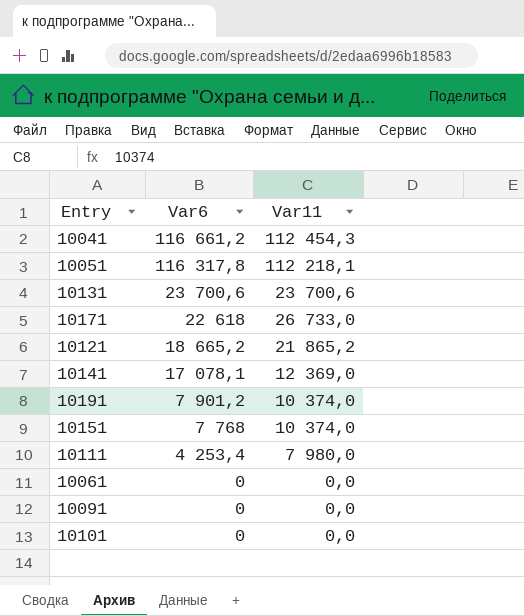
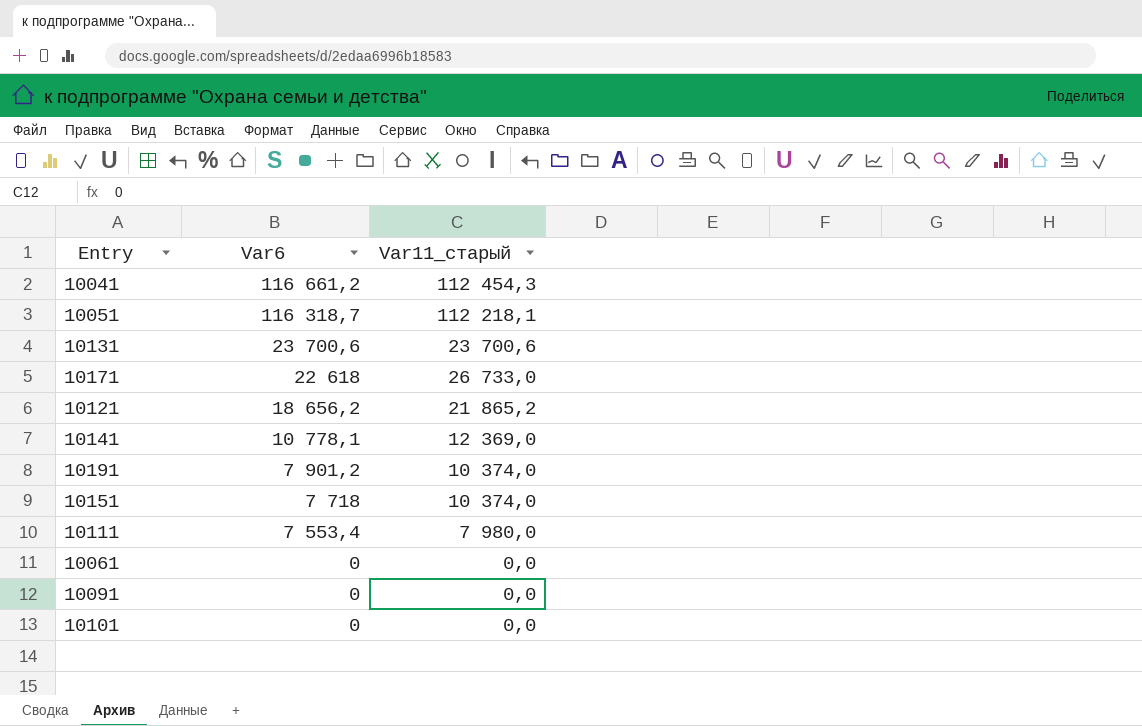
column name: Var11 -> Var11_старый
10051 | Var6: 116 317,8 -> 116 318,7
10121 | Var6: 18 665,2 -> 18 656,2
10141 | Var6: 17 078,1 -> 10 778,1
10151 | Var6: 7 768 -> 7 718
10111 | Var6: 4 253,4 -> 7 553,4

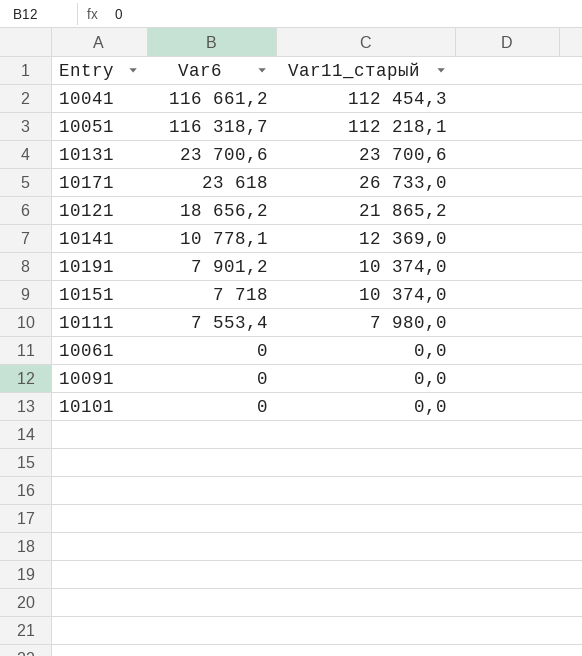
10171 | Var6: 22 618 -> 23 618

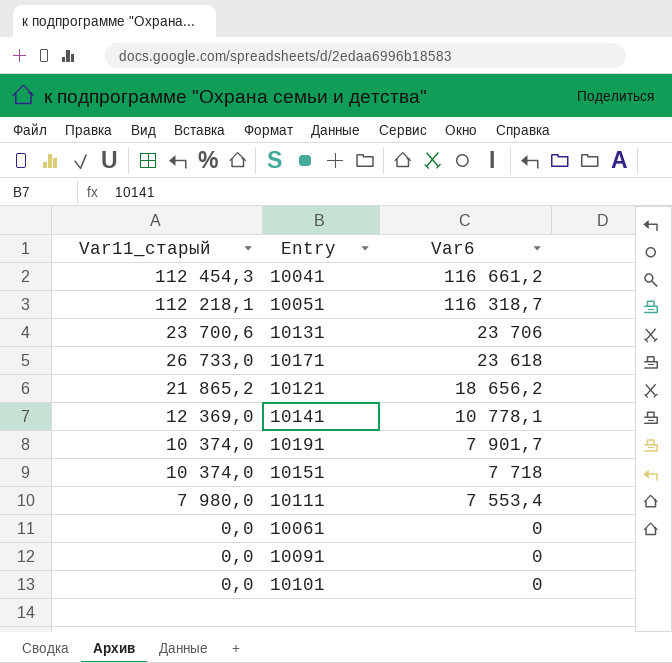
column Var11_старый | position: 3 -> 1
10131 | Var6: 23 700,6 -> 23 706
10191 | Var6: 7 901,2 -> 7 901,7

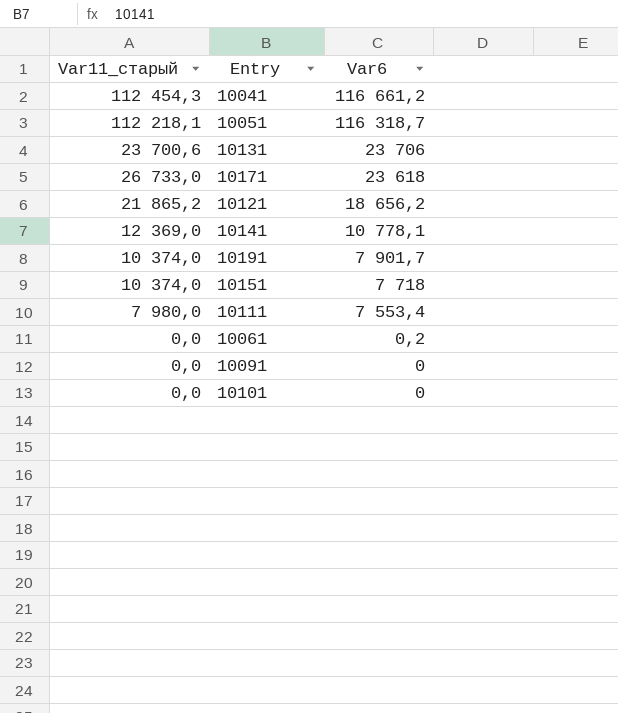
10061 | Var6: 0 -> 0,2

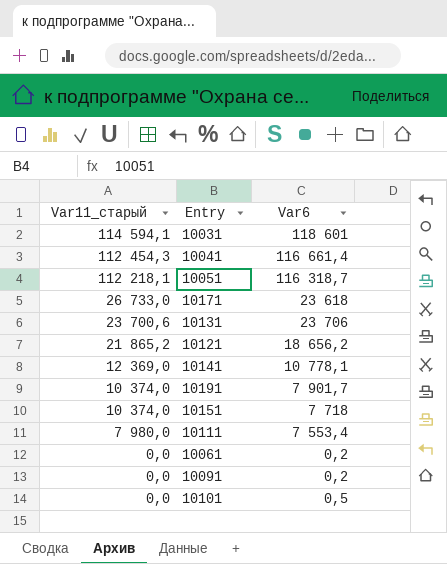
row order: Var6 descending -> Var11_старый descending
row 10031: none -> 114 594,1 | 118 601
10041 | Var6: 116 661,2 -> 116 661,4
10091 | Var6: 0 -> 0,2
10101 | Var6: 0 -> 0,5

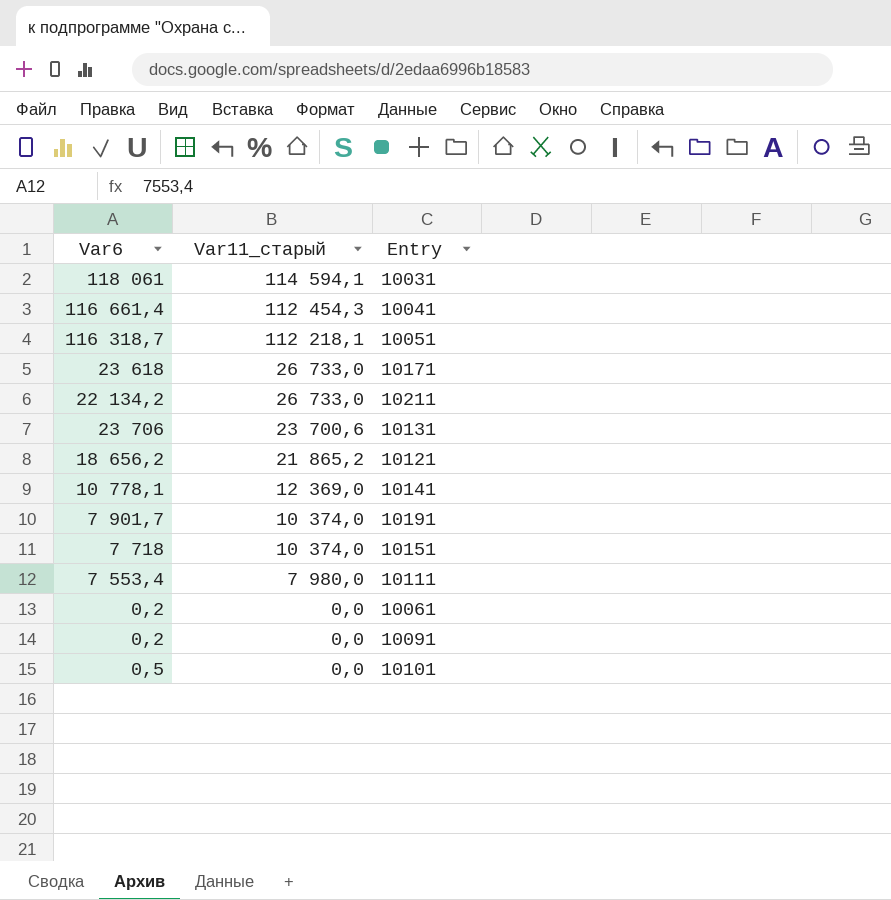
column Var6 | position: 3 -> 1
10031 | Var6: 118 601 -> 118 061
row 10211: none -> 22 134,2 | 26 733,0

